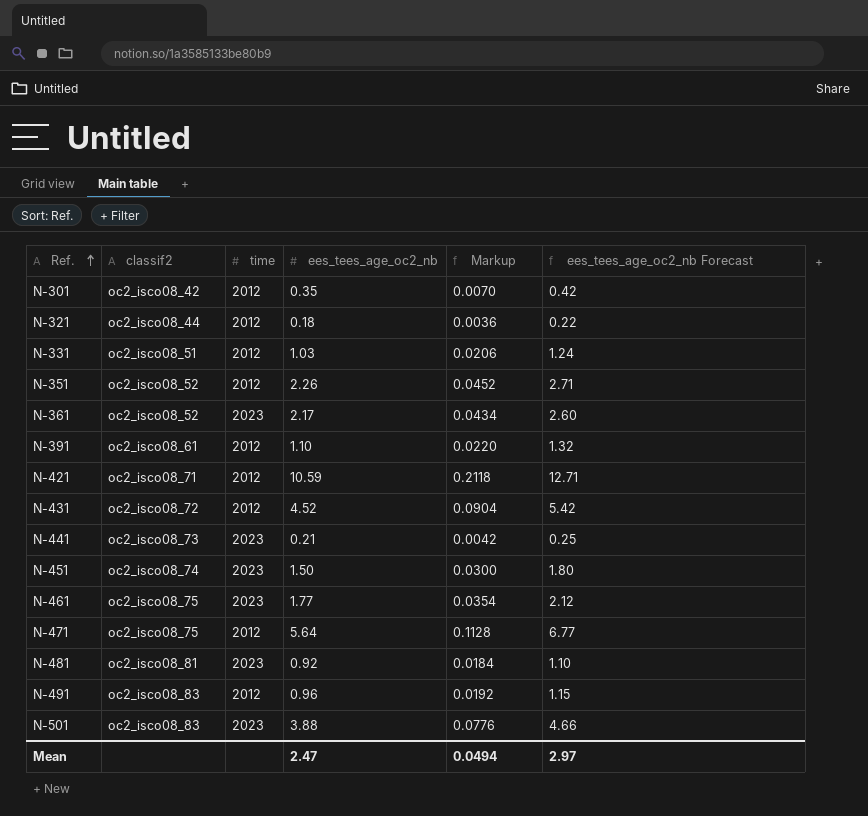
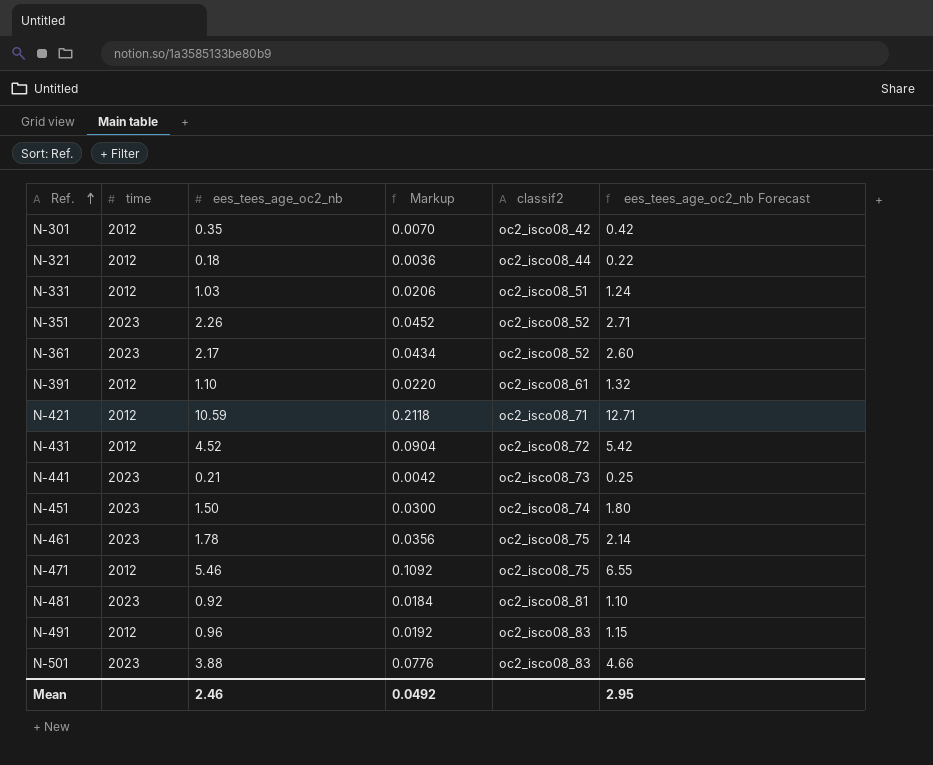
column classif2 | position: 2 -> 5
N-351 | time: 2012 -> 2023
N-461 | ees_tees_age_oc2_nb: 1.77 -> 1.78
N-461 | Markup: 0.0354 -> 0.0356
N-461 | ees_tees_age_oc2_nb Forecast: 2.12 -> 2.14
N-471 | ees_tees_age_oc2_nb: 5.64 -> 5.46
N-471 | Markup: 0.1128 -> 0.1092
N-471 | ees_tees_age_oc2_nb Forecast: 6.77 -> 6.55
Mean | ees_tees_age_oc2_nb: 2.47 -> 2.46
Mean | Markup: 0.0494 -> 0.0492
Mean | ees_tees_age_oc2_nb Forecast: 2.97 -> 2.95

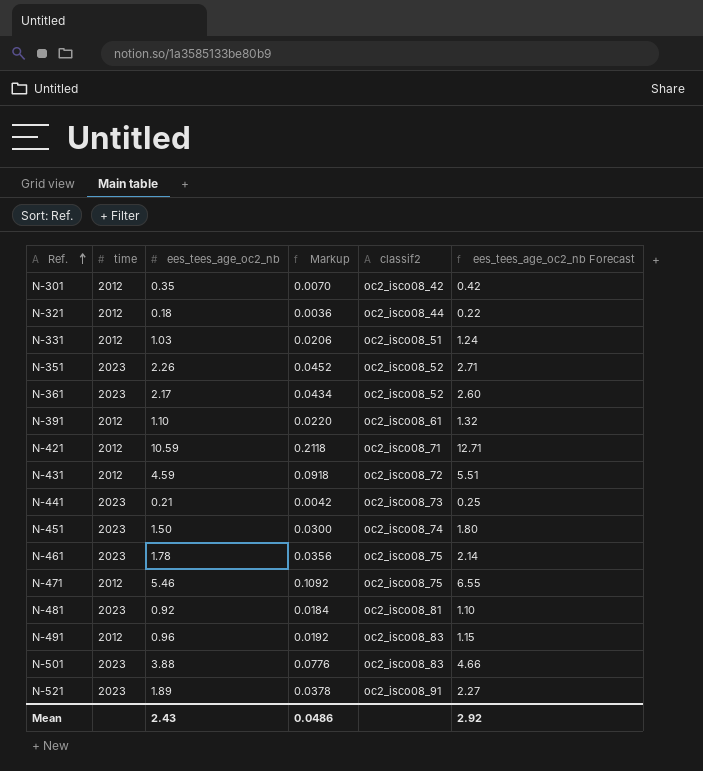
N-431 | ees_tees_age_oc2_nb: 4.52 -> 4.59
N-431 | Markup: 0.0904 -> 0.0918
N-431 | ees_tees_age_oc2_nb Forecast: 5.42 -> 5.51
row N-521: none -> 2023 | 1.89 | 0.0378 | oc2_isco08_91 | 2.27
Mean | ees_tees_age_oc2_nb: 2.46 -> 2.43
Mean | Markup: 0.0492 -> 0.0486
Mean | ees_tees_age_oc2_nb Forecast: 2.95 -> 2.92

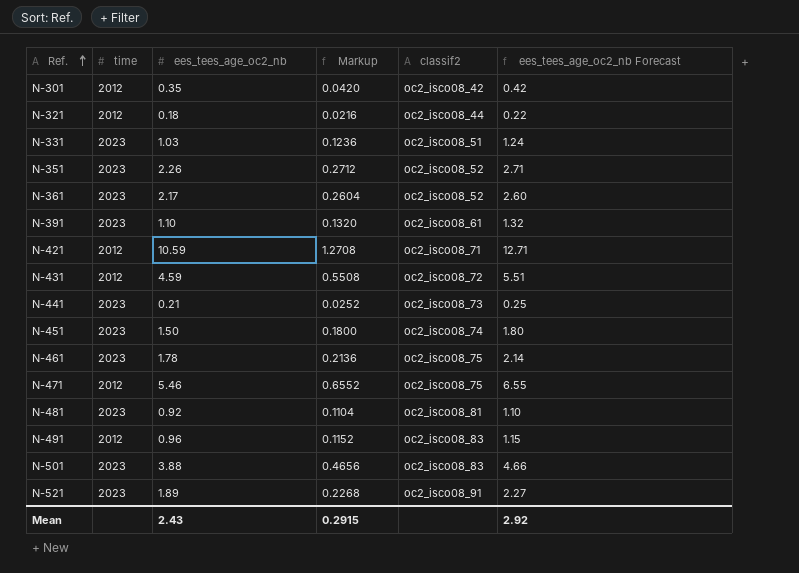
column Markup | formula: [ees_tees_age_oc2_nb] * 0.02 -> [ees_tees_age_oc2_nb] * 0.12
N-331 | time: 2012 -> 2023
N-391 | time: 2012 -> 2023
Mean | Markup: 0.0486 -> 0.2915

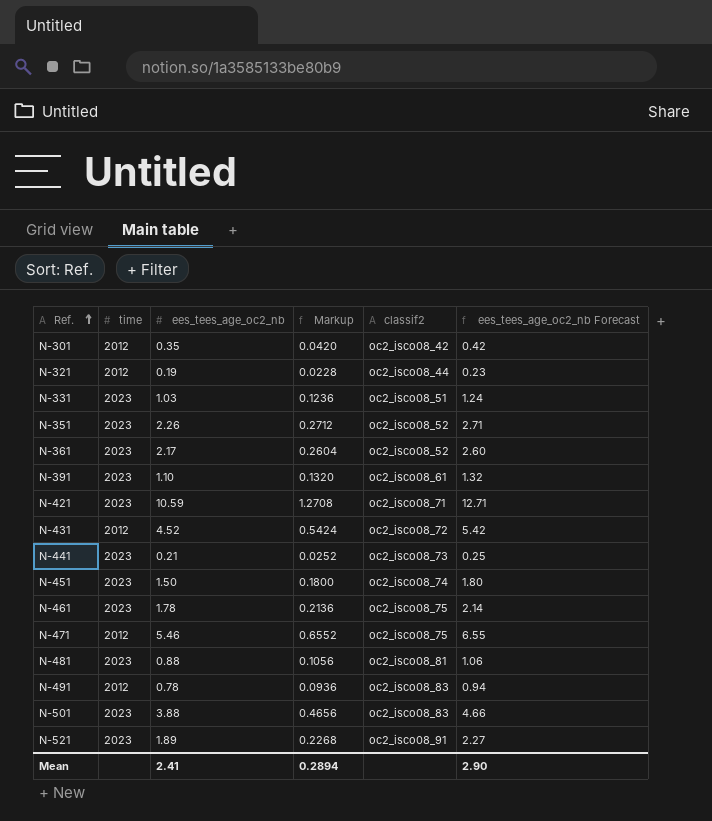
N-321 | ees_tees_age_oc2_nb: 0.18 -> 0.19
N-321 | Markup: 0.0216 -> 0.0228
N-321 | ees_tees_age_oc2_nb Forecast: 0.22 -> 0.23
N-421 | time: 2012 -> 2023
N-431 | ees_tees_age_oc2_nb: 4.59 -> 4.52
N-431 | Markup: 0.5508 -> 0.5424
N-431 | ees_tees_age_oc2_nb Forecast: 5.51 -> 5.42
N-481 | ees_tees_age_oc2_nb: 0.92 -> 0.88
N-481 | Markup: 0.1104 -> 0.1056
N-481 | ees_tees_age_oc2_nb Forecast: 1.10 -> 1.06
N-491 | ees_tees_age_oc2_nb: 0.96 -> 0.78
N-491 | Markup: 0.1152 -> 0.0936
N-491 | ees_tees_age_oc2_nb Forecast: 1.15 -> 0.94
Mean | ees_tees_age_oc2_nb: 2.43 -> 2.41
Mean | Markup: 0.2915 -> 0.2894
Mean | ees_tees_age_oc2_nb Forecast: 2.92 -> 2.90

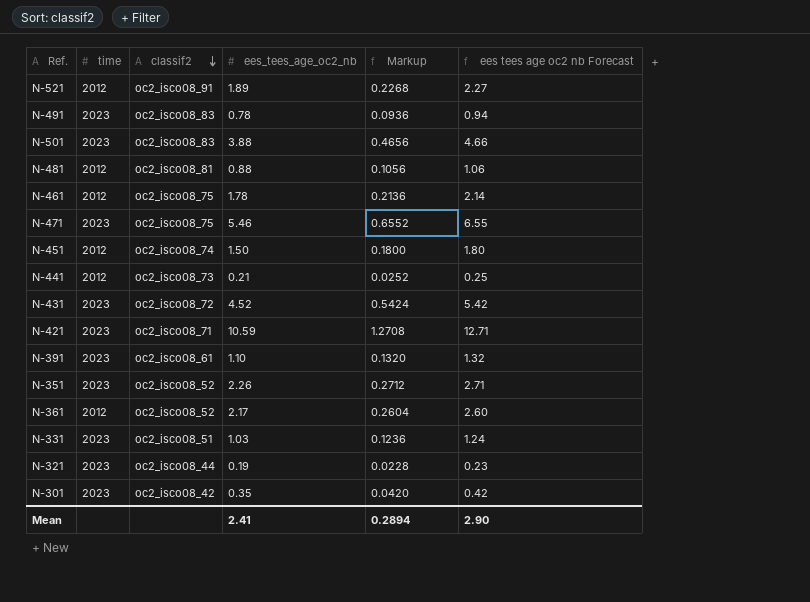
row order: Ref. ascending -> classif2 descending
column classif2 | position: 5 -> 3
column name: ees_tees_age_oc2_nb Forecast -> ees tees age oc2 nb Forecast
N-521 | time: 2023 -> 2012
N-491 | time: 2012 -> 2023
N-481 | time: 2023 -> 2012
N-461 | time: 2023 -> 2012
N-471 | time: 2012 -> 2023
N-451 | time: 2023 -> 2012
N-441 | time: 2023 -> 2012
N-431 | time: 2012 -> 2023
N-361 | time: 2023 -> 2012
N-321 | time: 2012 -> 2023
N-301 | time: 2012 -> 2023

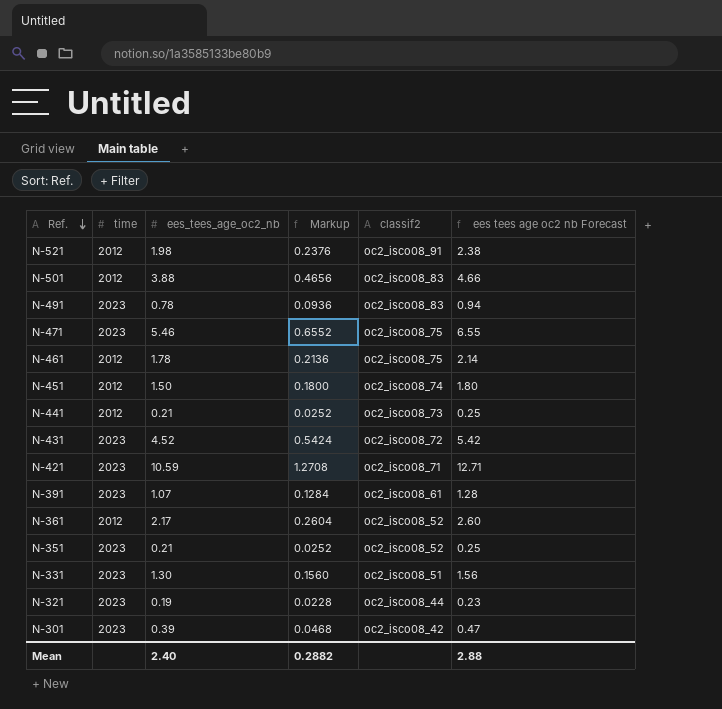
row order: classif2 descending -> Ref. descending
column classif2 | position: 3 -> 5
row N-481: 2012 | oc2_isco08_81 | 0.88 | 0.1056 | 1.06 -> none
N-521 | ees_tees_age_oc2_nb: 1.89 -> 1.98
N-521 | Markup: 0.2268 -> 0.2376
N-521 | ees tees age oc2 nb Forecast: 2.27 -> 2.38
N-501 | time: 2023 -> 2012
N-391 | ees_tees_age_oc2_nb: 1.10 -> 1.07
N-391 | Markup: 0.1320 -> 0.1284
N-391 | ees tees age oc2 nb Forecast: 1.32 -> 1.28
N-351 | ees_tees_age_oc2_nb: 2.26 -> 0.21
N-351 | Markup: 0.2712 -> 0.0252
N-351 | ees tees age oc2 nb Forecast: 2.71 -> 0.25
N-331 | ees_tees_age_oc2_nb: 1.03 -> 1.30
N-331 | Markup: 0.1236 -> 0.1560
N-331 | ees tees age oc2 nb Forecast: 1.24 -> 1.56
N-301 | ees_tees_age_oc2_nb: 0.35 -> 0.39
N-301 | Markup: 0.0420 -> 0.0468
N-301 | ees tees age oc2 nb Forecast: 0.42 -> 0.47
Mean | ees_tees_age_oc2_nb: 2.41 -> 2.40
Mean | Markup: 0.2894 -> 0.2882
Mean | ees tees age oc2 nb Forecast: 2.90 -> 2.88

